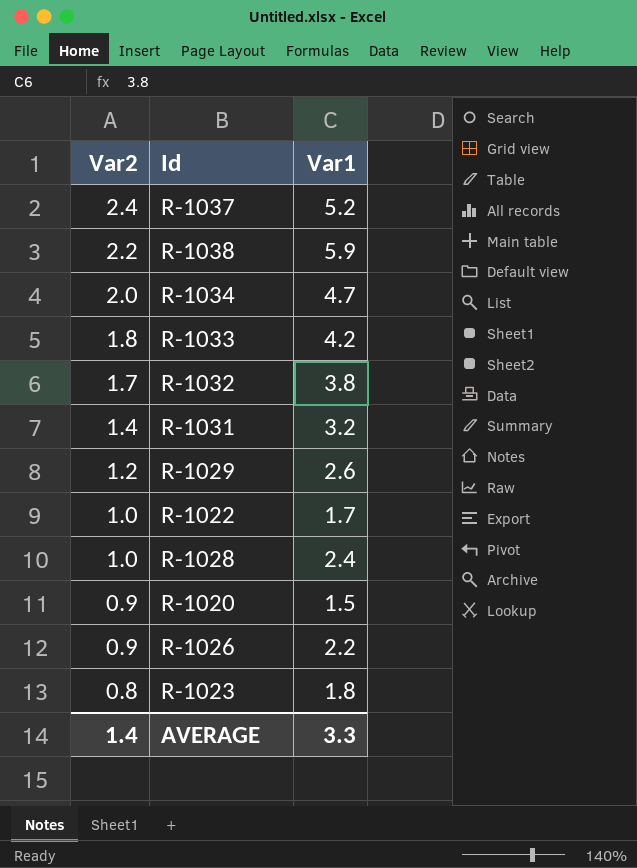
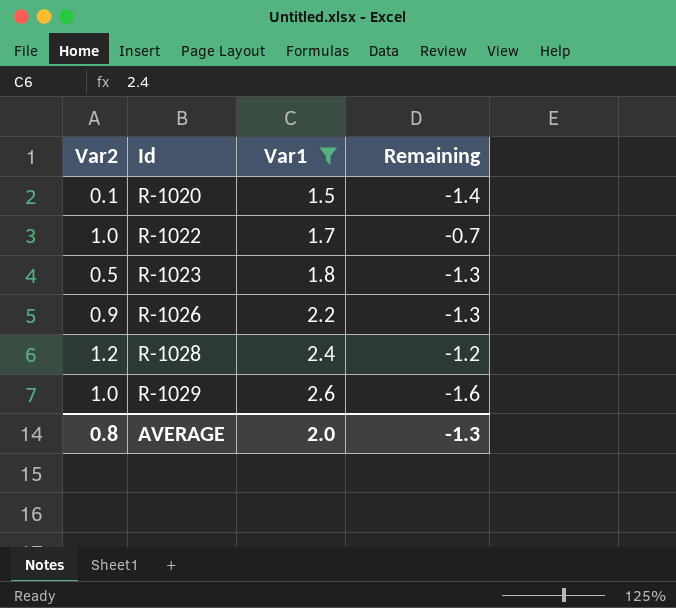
filter: none -> Var1 <= 2.6
row order: Var2 descending -> Id ascending
column Remaining | formula: none -> [Var2] - [Var1]
R-1020 | Var2: 0.9 -> 0.1
R-1023 | Var2: 0.8 -> 0.5
R-1028 | Var2: 1.0 -> 1.2
R-1029 | Var2: 1.2 -> 1.0
AVERAGE | Var2: 1.4 -> 0.8
AVERAGE | Var1: 3.3 -> 2.0

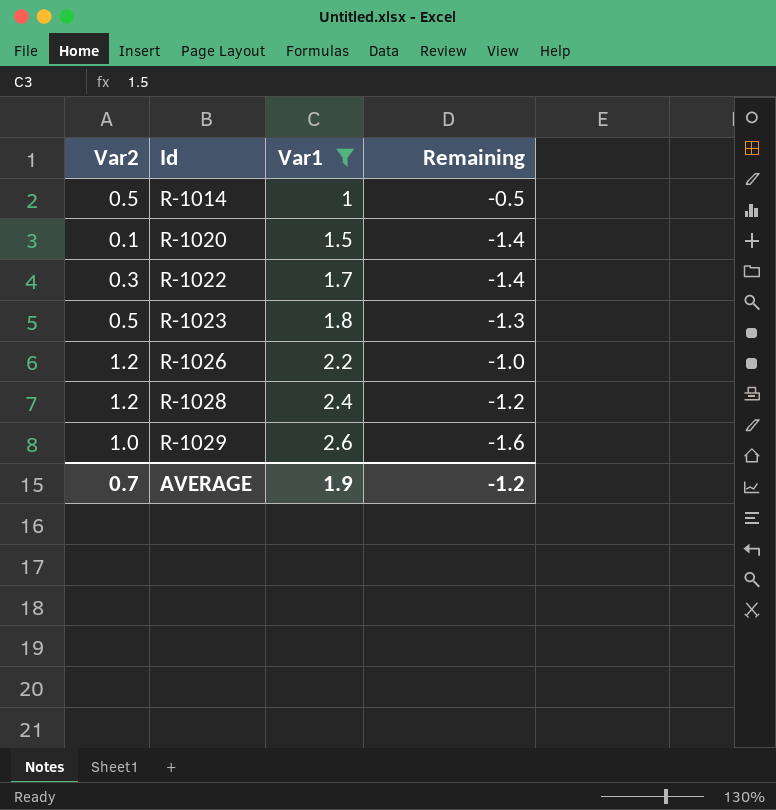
row R-1014: none -> 0.5 | 1 | -0.5
R-1022 | Var2: 1.0 -> 0.3
R-1022 | Remaining: -0.7 -> -1.4
R-1026 | Var2: 0.9 -> 1.2
R-1026 | Remaining: -1.3 -> -1.0
AVERAGE | Var2: 0.8 -> 0.7
AVERAGE | Var1: 2.0 -> 1.9
AVERAGE | Remaining: -1.3 -> -1.2

